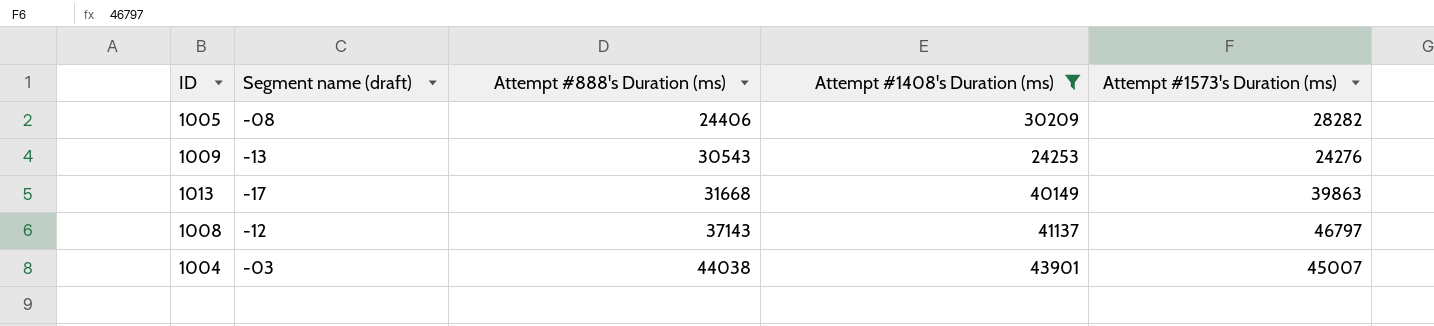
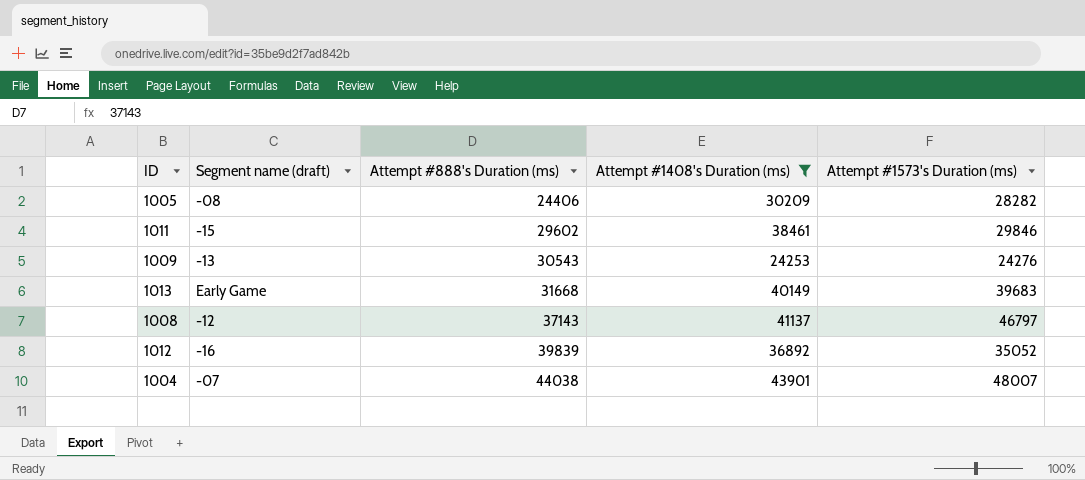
row 1011: none -> -15 | 29602 | 38461 | 29846
1013 | Segment name (draft): -17 -> Early Game
1013 | Attempt #1573's Duration (ms): 39863 -> 39683
row 1012: none -> -16 | 39839 | 36892 | 35052
1004 | Segment name (draft): -03 -> -07
1004 | Attempt #1573's Duration (ms): 45007 -> 48007

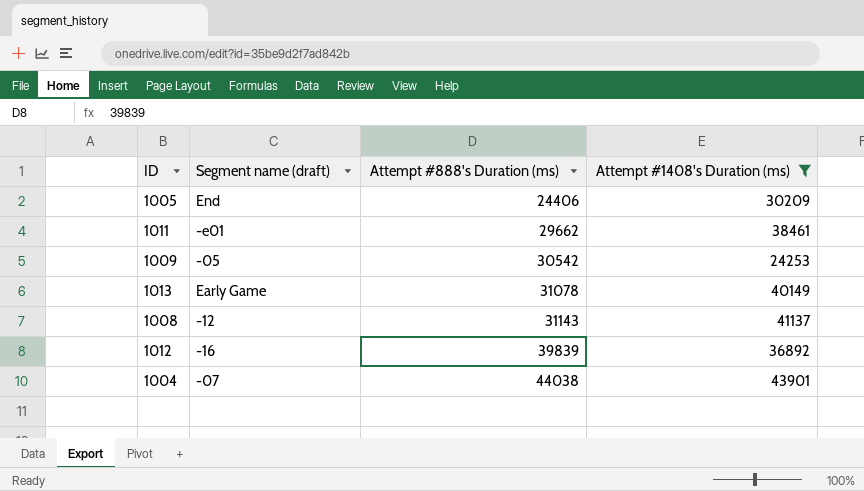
column Attempt #1573's Duration (ms) | position: 5 -> none
1005 | Segment name (draft): -08 -> End
1011 | Segment name (draft): -15 -> -e01
1011 | Attempt #888's Duration (ms): 29602 -> 29662
1009 | Segment name (draft): -13 -> -05
1009 | Attempt #888's Duration (ms): 30543 -> 30542
1013 | Attempt #888's Duration (ms): 31668 -> 31078
1008 | Attempt #888's Duration (ms): 37143 -> 31143

